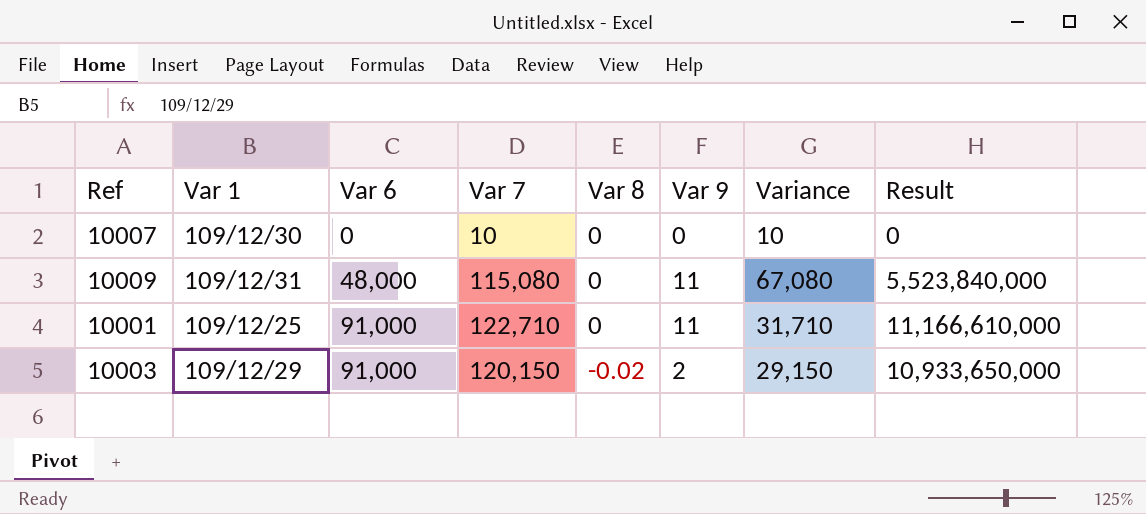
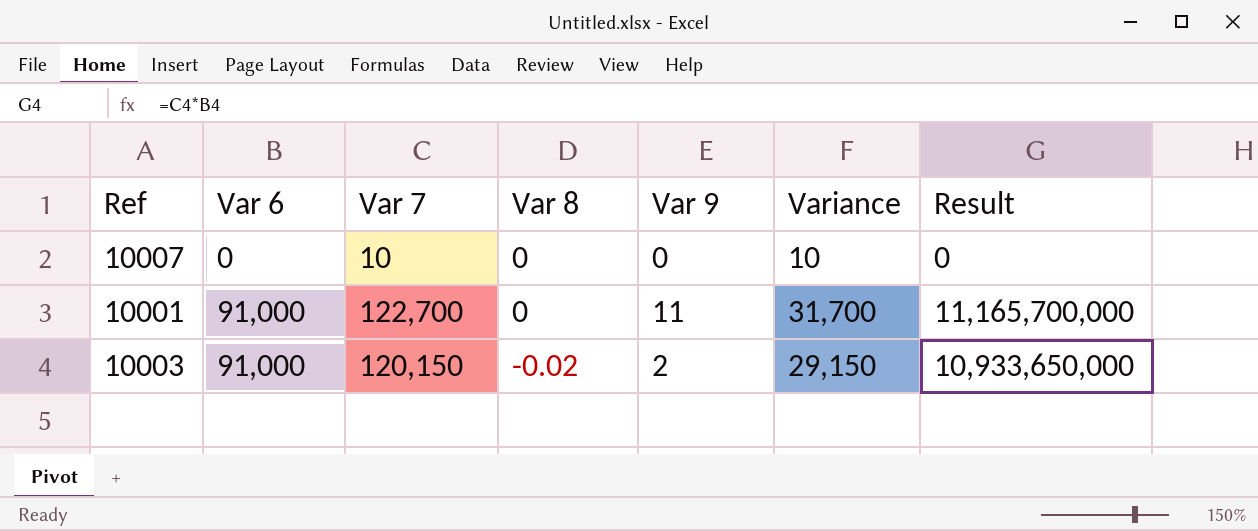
column Var 1 | position: 2 -> none
row 10009: 109/12/31 | 48,000 | 115,080 | 0 | 11 | 67,080 | 5,523,840,000 -> none
10001 | Var 7: 122,710 -> 122,700
10001 | Variance: 31,710 -> 31,700
10001 | Result: 11,166,610,000 -> 11,165,700,000

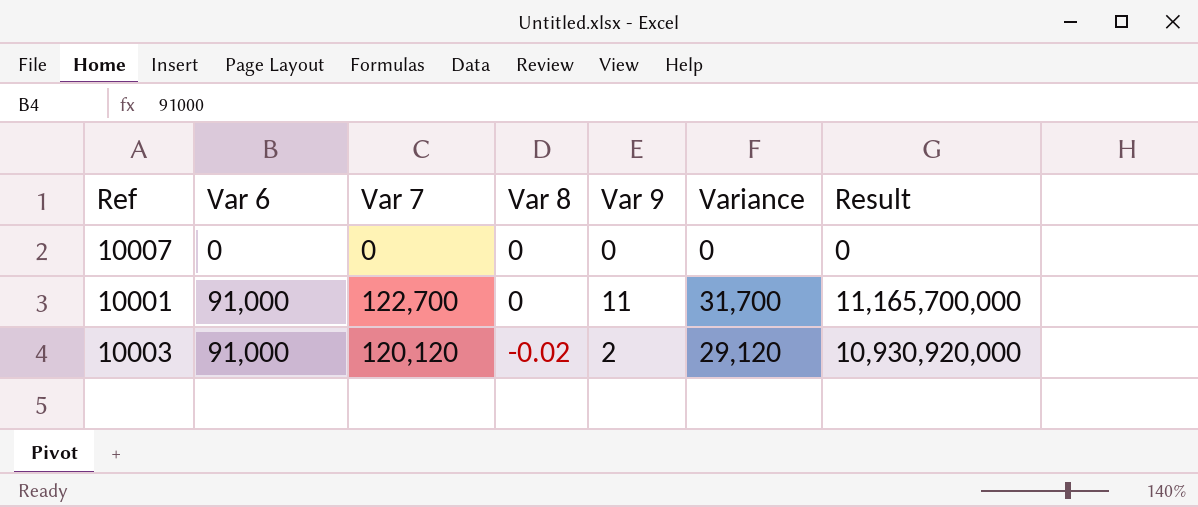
10007 | Var 7: 10 -> 0
10007 | Variance: 10 -> 0
10003 | Var 7: 120,150 -> 120,120
10003 | Variance: 29,150 -> 29,120
10003 | Result: 10,933,650,000 -> 10,930,920,000

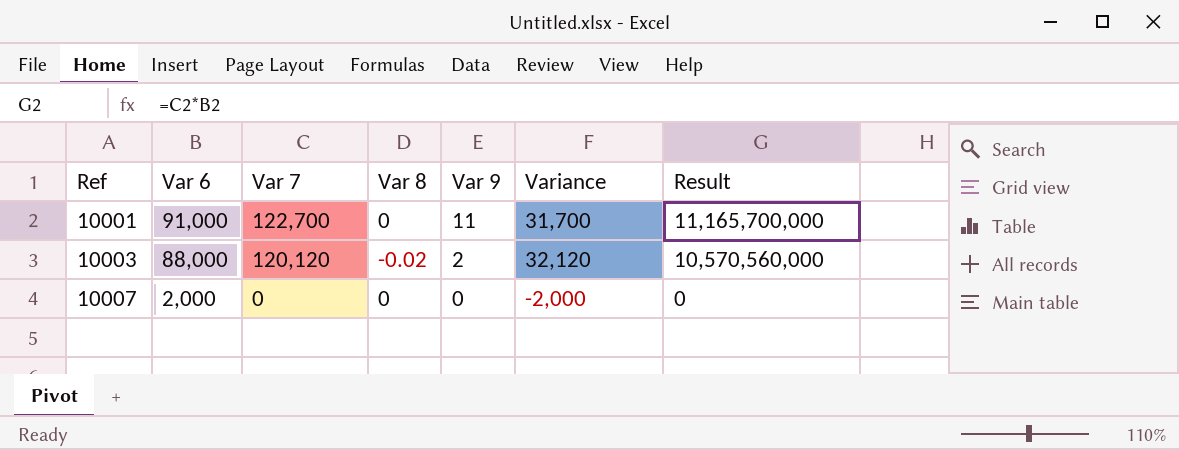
row order: Var 6 ascending -> Ref ascending
10003 | Var 6: 91,000 -> 88,000
10003 | Variance: 29,120 -> 32,120
10003 | Result: 10,930,920,000 -> 10,570,560,000
10007 | Var 6: 0 -> 2,000
10007 | Variance: 0 -> -2,000

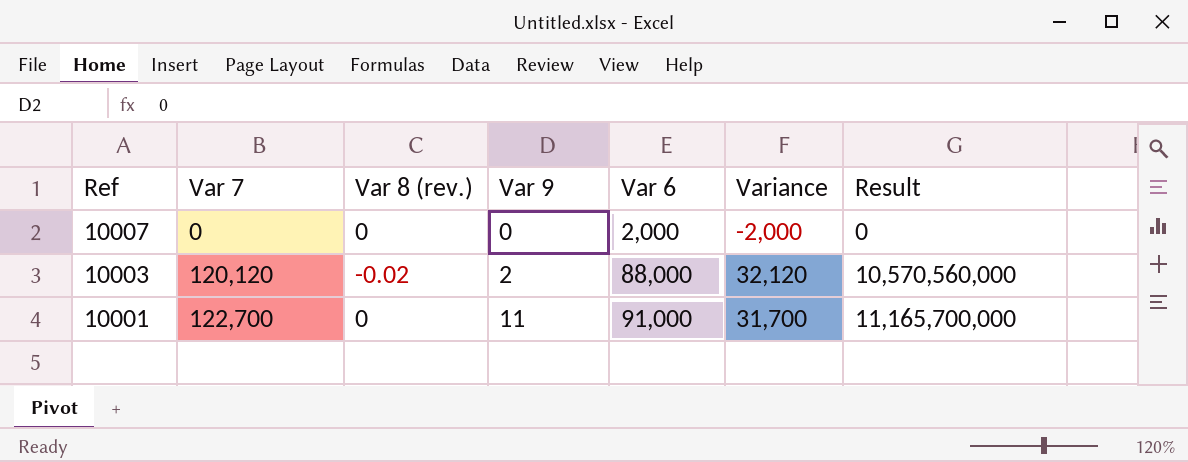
row order: Ref ascending -> Ref descending
column name: Var 8 -> Var 8 (rev.)
column Var 6 | position: 2 -> 5

